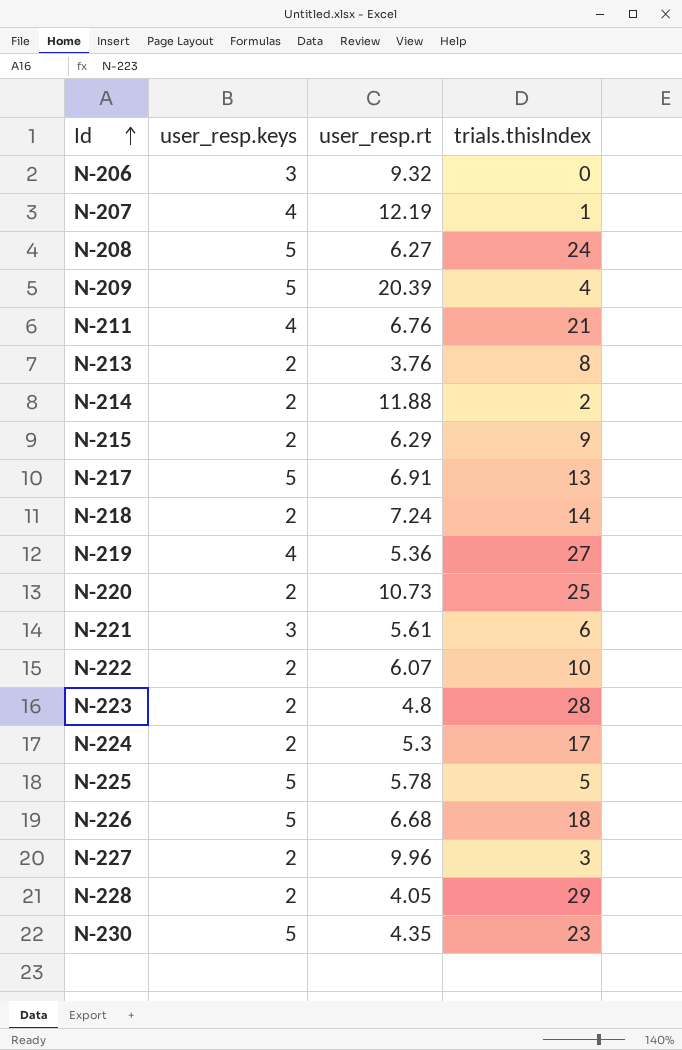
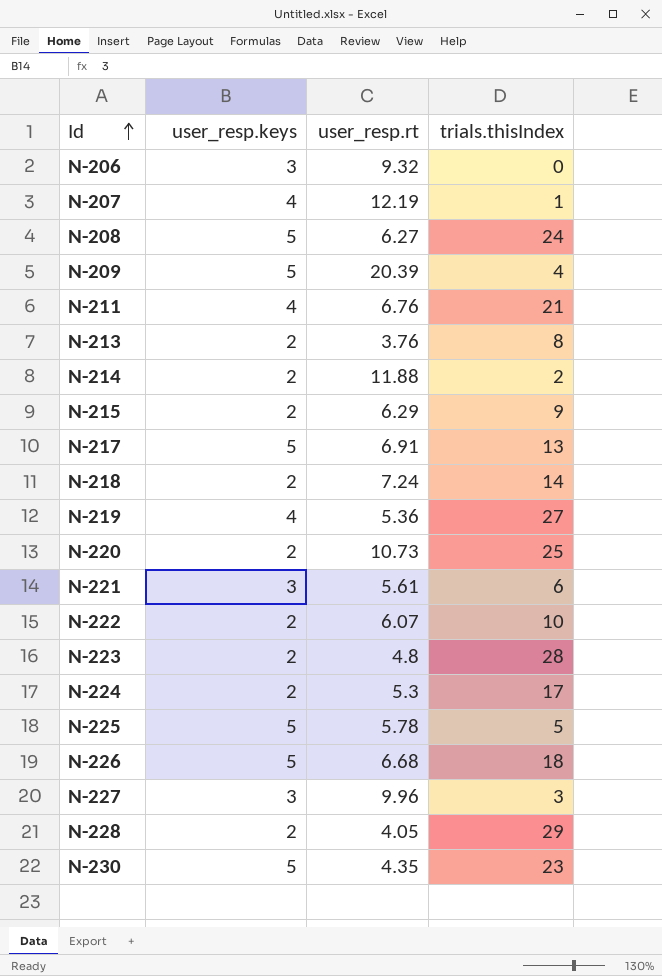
N-227 | user_resp.keys: 2 -> 3

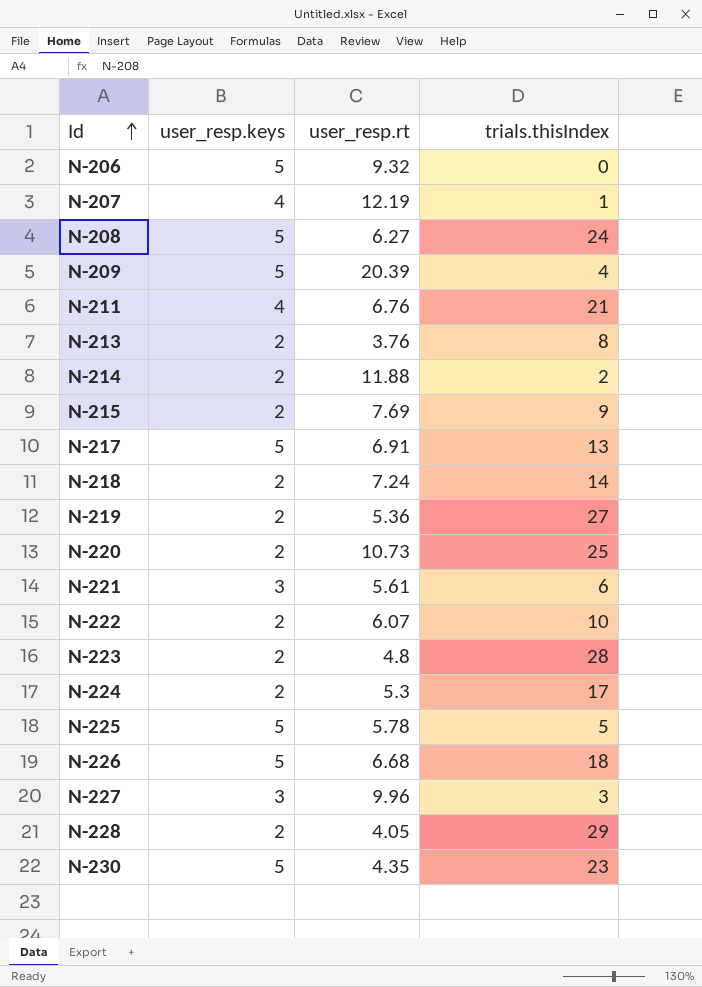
N-206 | user_resp.keys: 3 -> 5
N-215 | user_resp.rt: 6.29 -> 7.69
N-219 | user_resp.keys: 4 -> 2

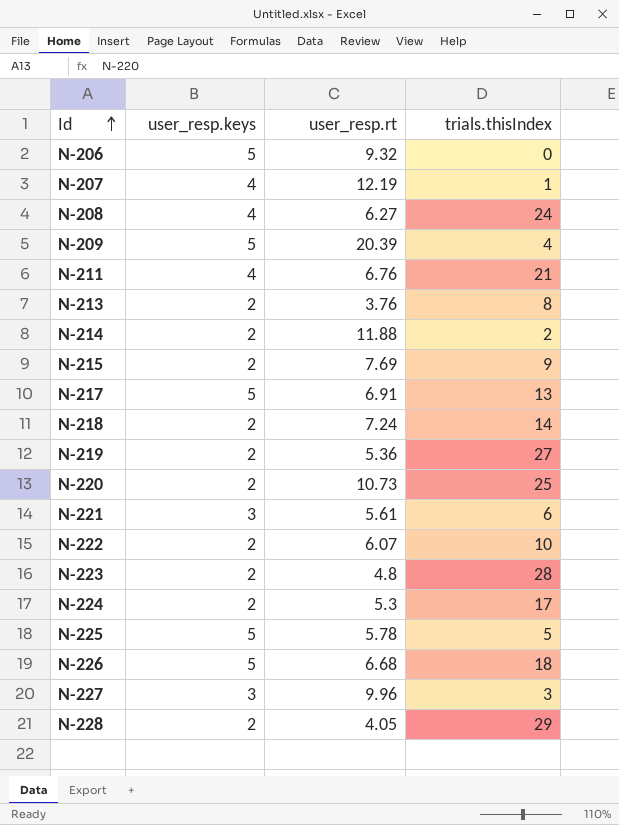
row N-230: 5 | 4.35 | 23 -> none
N-208 | user_resp.keys: 5 -> 4

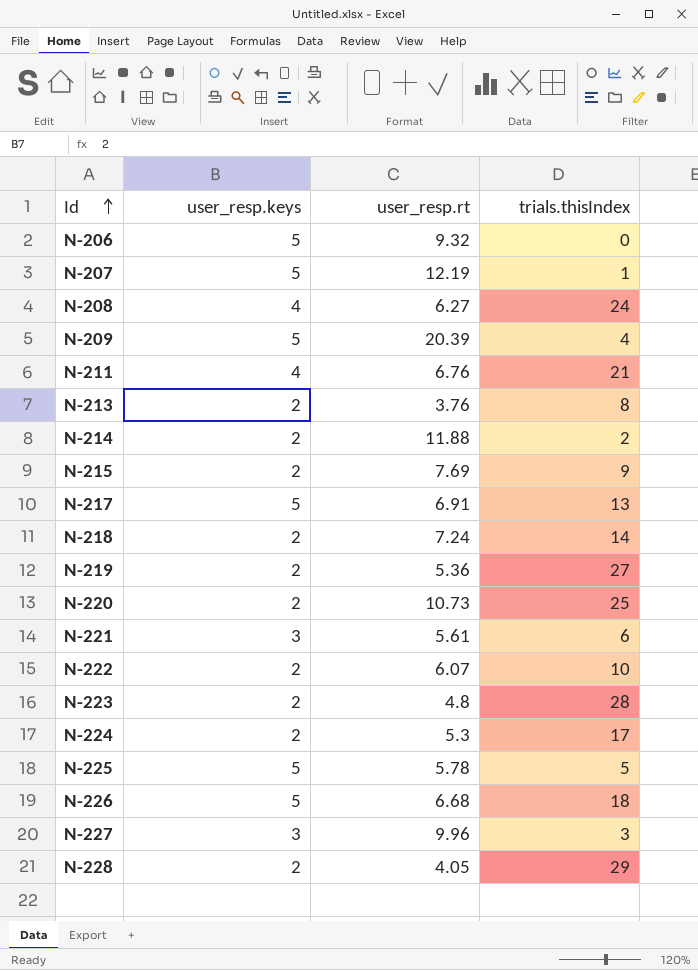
N-207 | user_resp.keys: 4 -> 5

